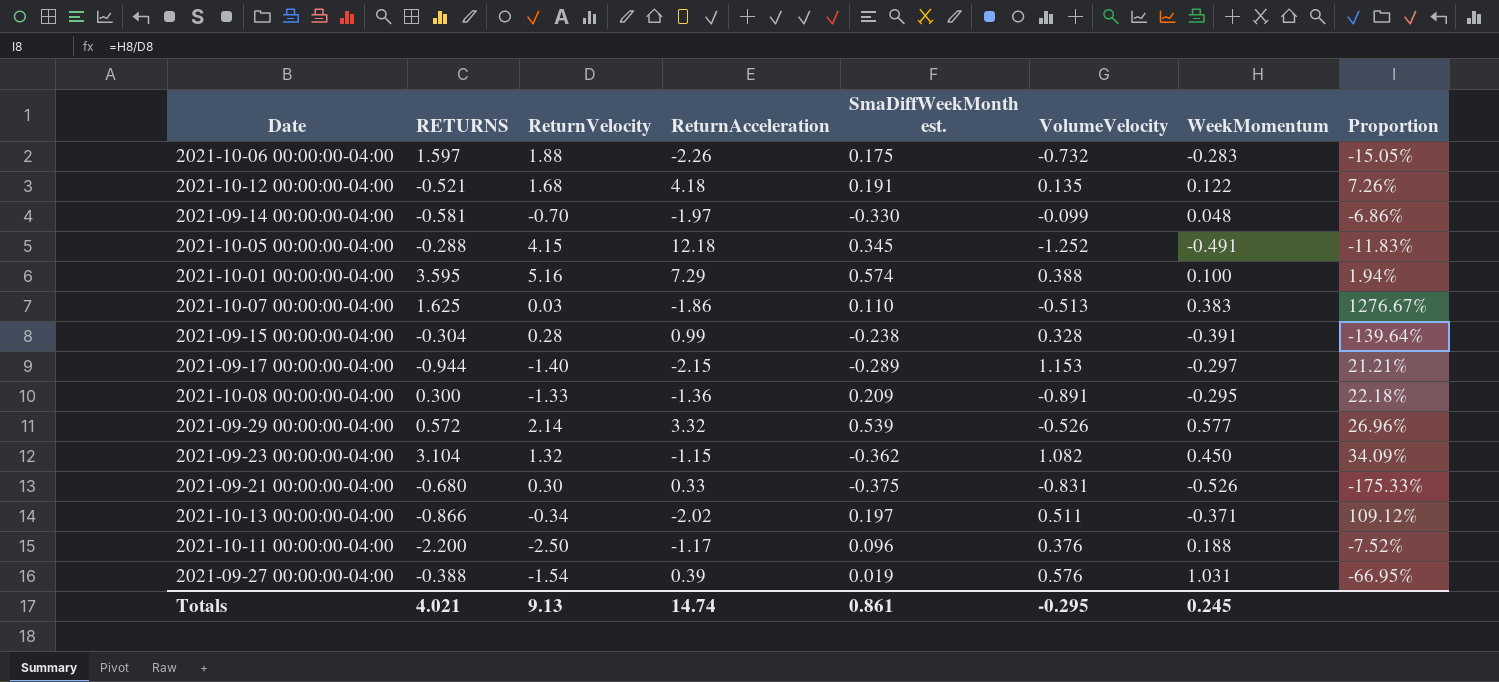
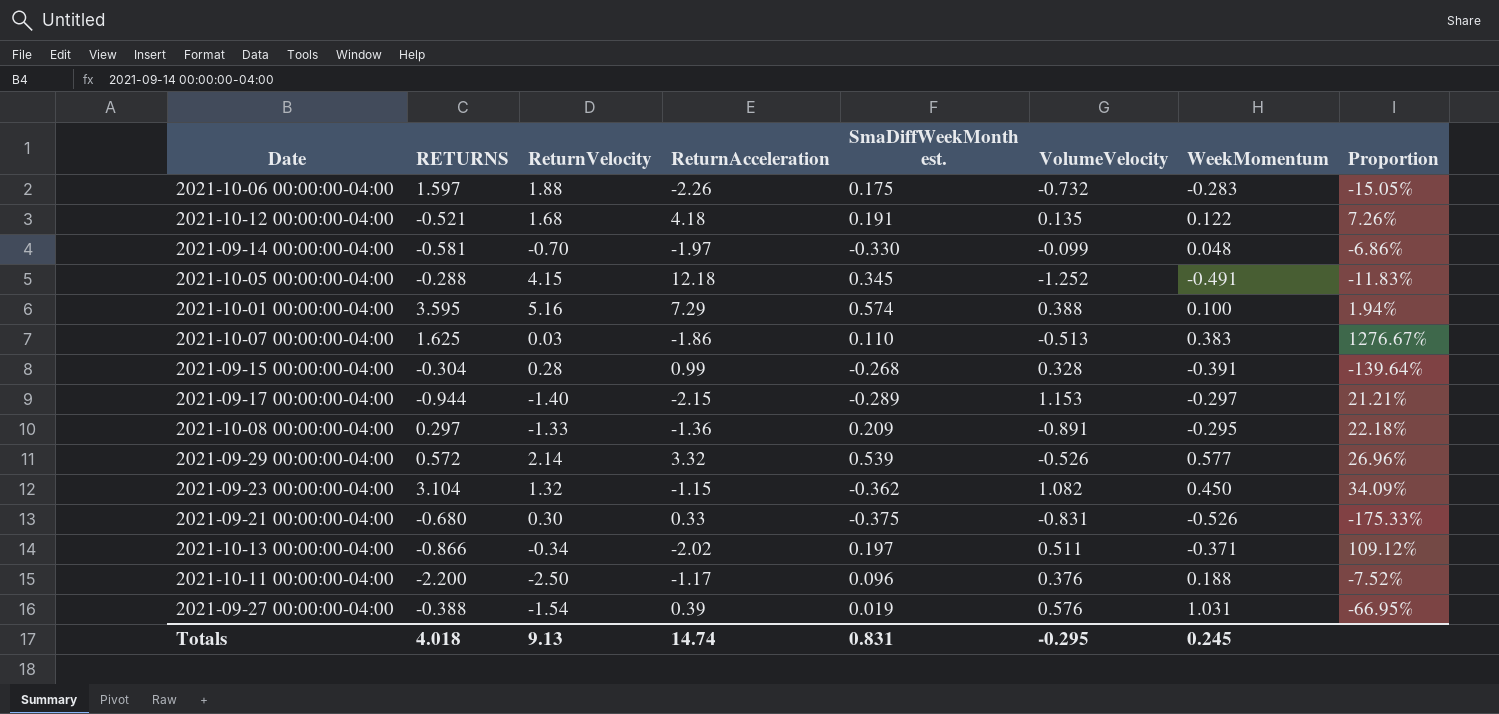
2021-09-15 00:00:00-04:00 | SmaDiffWeekMonth est.: -0.238 -> -0.268
2021-10-08 00:00:00-04:00 | RETURNS: 0.300 -> 0.297
Totals | RETURNS: 4.021 -> 4.018
Totals | SmaDiffWeekMonth est.: 0.861 -> 0.831

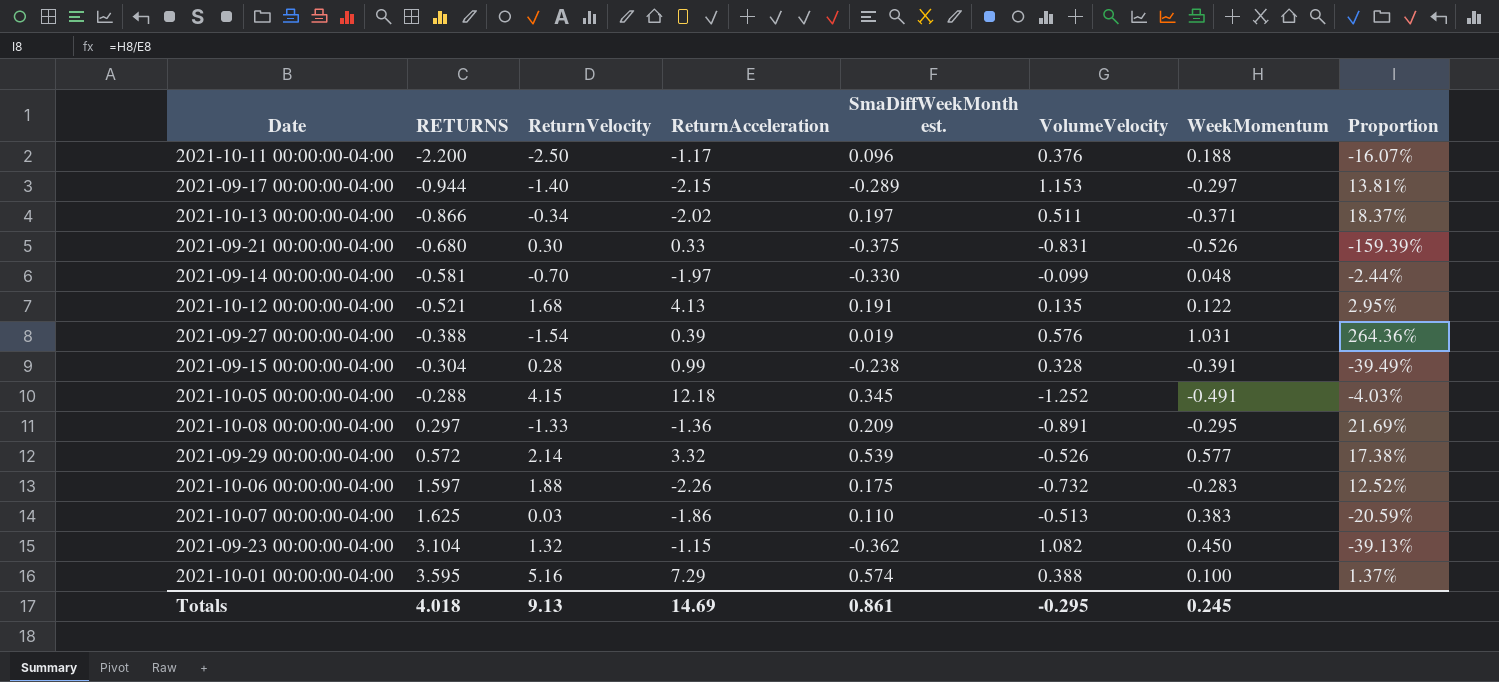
row order: none -> RETURNS ascending
column Proportion | formula: [WeekMomentum] / [ReturnVelocity] -> [WeekMomentum] / [ReturnAcceleration]
2021-10-12 00:00:00-04:00 | ReturnAcceleration: 4.18 -> 4.13
2021-09-15 00:00:00-04:00 | SmaDiffWeekMonth est.: -0.268 -> -0.238
Totals | ReturnAcceleration: 14.74 -> 14.69
Totals | SmaDiffWeekMonth est.: 0.831 -> 0.861

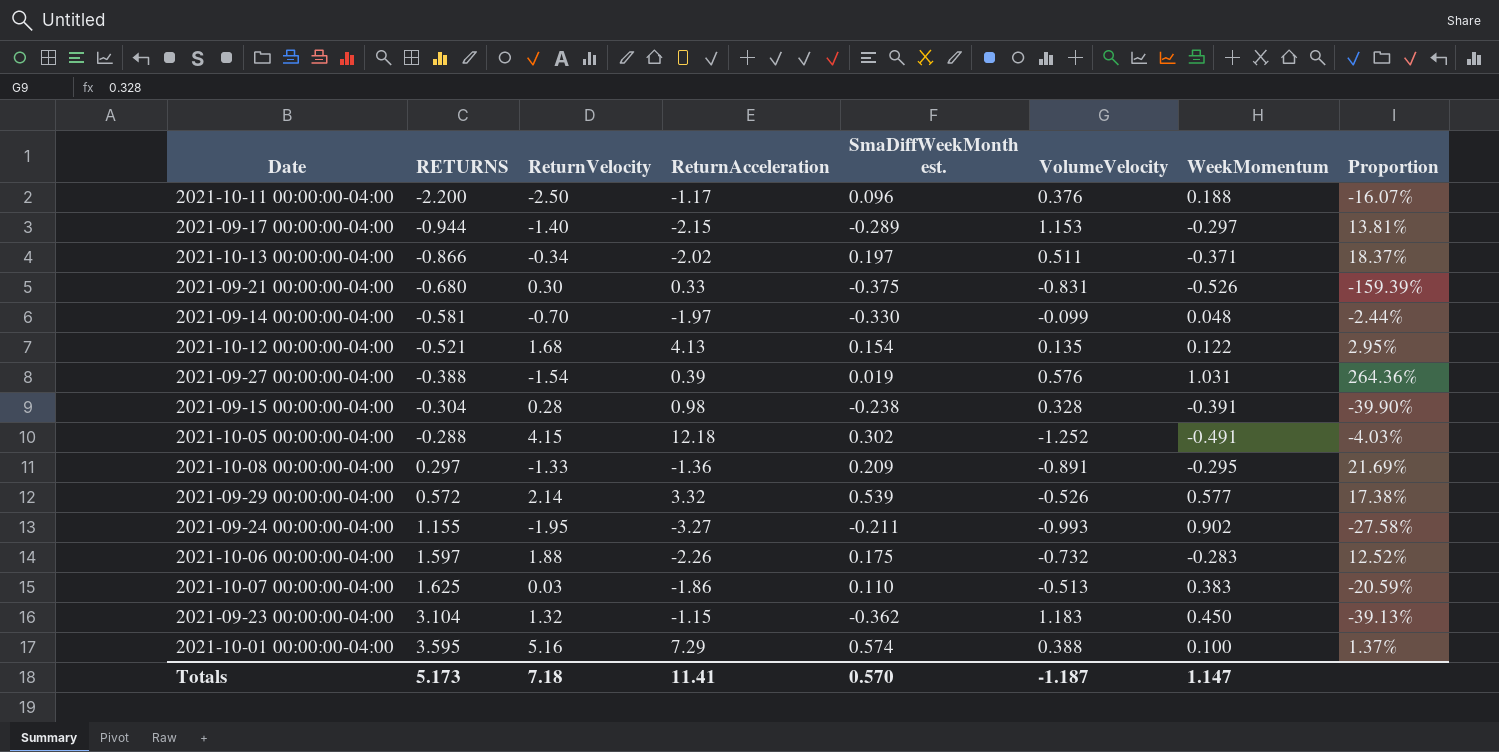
2021-10-12 00:00:00-04:00 | SmaDiffWeekMonth est.: 0.191 -> 0.154
2021-09-15 00:00:00-04:00 | ReturnAcceleration: 0.99 -> 0.98
2021-09-15 00:00:00-04:00 | Proportion: -39.49% -> -39.90%
2021-10-05 00:00:00-04:00 | SmaDiffWeekMonth est.: 0.345 -> 0.302
row 2021-09-24 00:00:00-04:00: none -> 1.155 | -1.95 | -3.27 | -0.211 | -0.993 | 0.902 | -27.58%
2021-09-23 00:00:00-04:00 | VolumeVelocity: 1.082 -> 1.183
Totals | RETURNS: 4.018 -> 5.173
Totals | ReturnVelocity: 9.13 -> 7.18
Totals | ReturnAcceleration: 14.69 -> 11.41
Totals | SmaDiffWeekMonth est.: 0.861 -> 0.570
Totals | VolumeVelocity: -0.295 -> -1.187
Totals | WeekMomentum: 0.245 -> 1.147

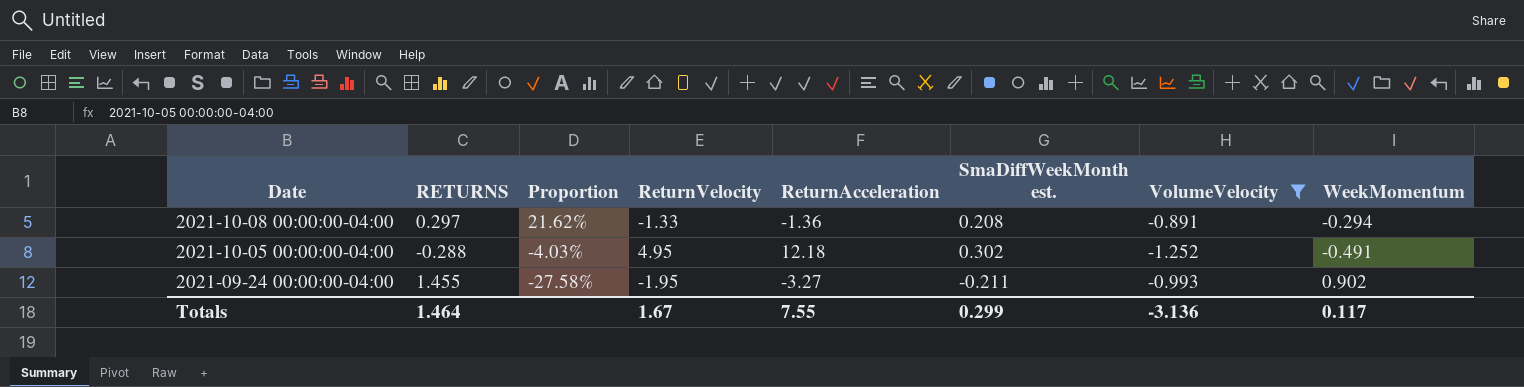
filter: none -> VolumeVelocity <= -0.891
row order: RETURNS ascending -> Date descending
column Proportion | position: 8 -> 3
2021-10-08 00:00:00-04:00 | Proportion: 21.69% -> 21.62%
2021-10-08 00:00:00-04:00 | SmaDiffWeekMonth est.: 0.209 -> 0.208
2021-10-08 00:00:00-04:00 | WeekMomentum: -0.295 -> -0.294
2021-10-05 00:00:00-04:00 | ReturnVelocity: 4.15 -> 4.95
2021-09-24 00:00:00-04:00 | RETURNS: 1.155 -> 1.455
Totals | RETURNS: 5.173 -> 1.464
Totals | ReturnVelocity: 7.18 -> 1.67
Totals | ReturnAcceleration: 11.41 -> 7.55
Totals | SmaDiffWeekMonth est.: 0.570 -> 0.299
Totals | VolumeVelocity: -1.187 -> -3.136
Totals | WeekMomentum: 1.147 -> 0.117

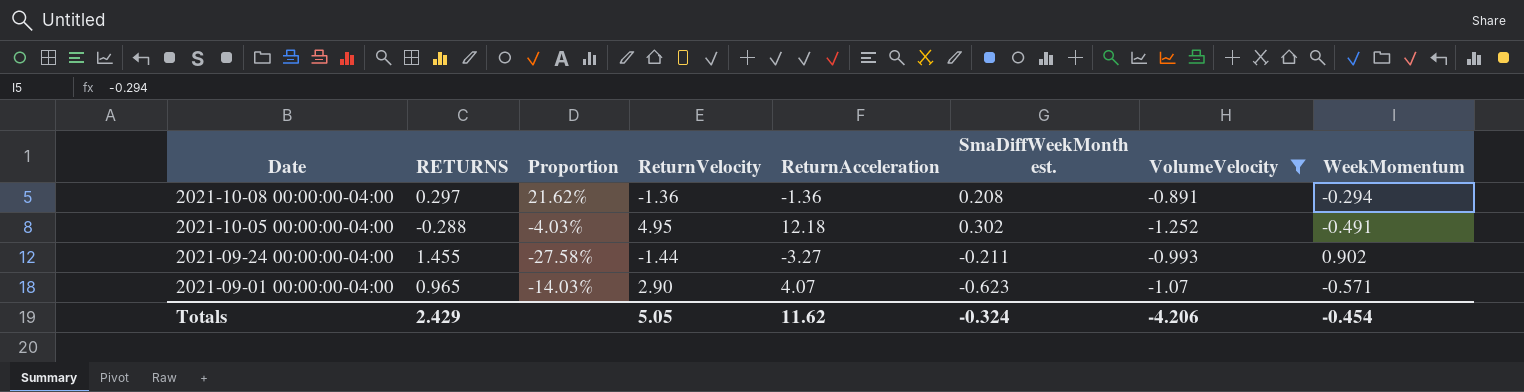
2021-10-08 00:00:00-04:00 | ReturnVelocity: -1.33 -> -1.36
2021-09-24 00:00:00-04:00 | ReturnVelocity: -1.95 -> -1.44
row 2021-09-01 00:00:00-04:00: none -> 0.965 | -14.03% | 2.90 | 4.07 | -0.623 | -1.07 | -0.571
Totals | RETURNS: 1.464 -> 2.429
Totals | ReturnVelocity: 1.67 -> 5.05
Totals | ReturnAcceleration: 7.55 -> 11.62
Totals | SmaDiffWeekMonth est.: 0.299 -> -0.324
Totals | VolumeVelocity: -3.136 -> -4.206
Totals | WeekMomentum: 0.117 -> -0.454

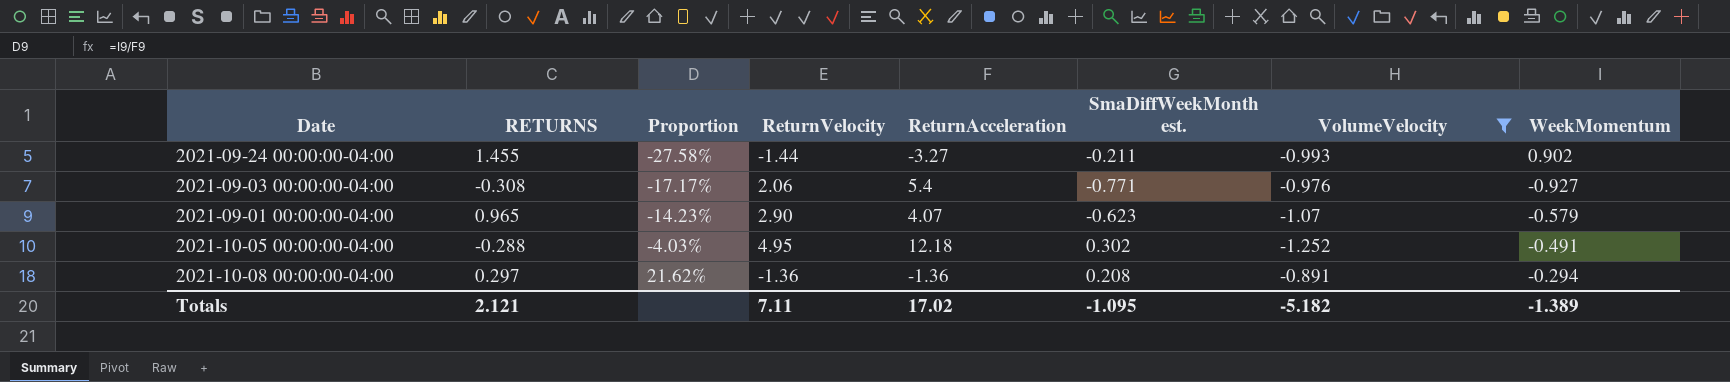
row order: Date descending -> Proportion ascending
row 2021-09-03 00:00:00-04:00: none -> -0.308 | -17.17% | 2.06 | 5.4 | -0.771 | -0.976 | -0.927
2021-09-01 00:00:00-04:00 | Proportion: -14.03% -> -14.23%
2021-09-01 00:00:00-04:00 | WeekMomentum: -0.571 -> -0.579
Totals | RETURNS: 2.429 -> 2.121
Totals | ReturnVelocity: 5.05 -> 7.11
Totals | ReturnAcceleration: 11.62 -> 17.02
Totals | SmaDiffWeekMonth est.: -0.324 -> -1.095
Totals | VolumeVelocity: -4.206 -> -5.182
Totals | WeekMomentum: -0.454 -> -1.389

